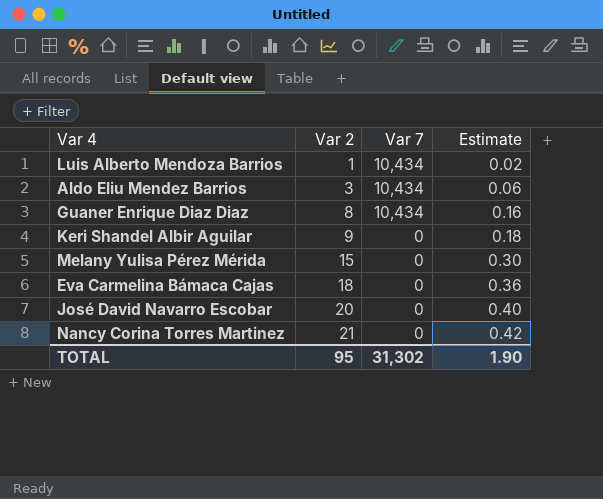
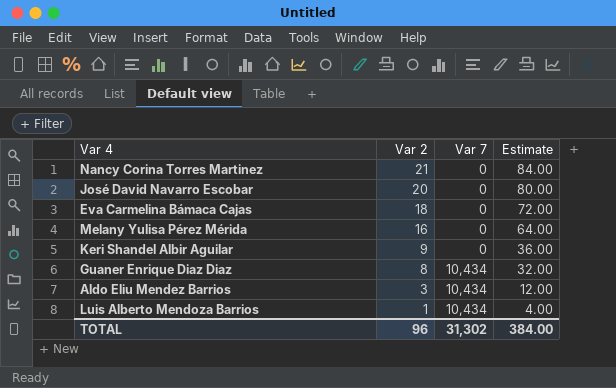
row order: Var 2 ascending -> Var 2 descending
column Estimate | formula: [Var 2] * 0.02 -> [Var 2] * 4
Melany Yulisa Pérez Mérida | Var 2: 15 -> 16
TOTAL | Var 2: 95 -> 96
TOTAL | Estimate: 1.90 -> 384.00

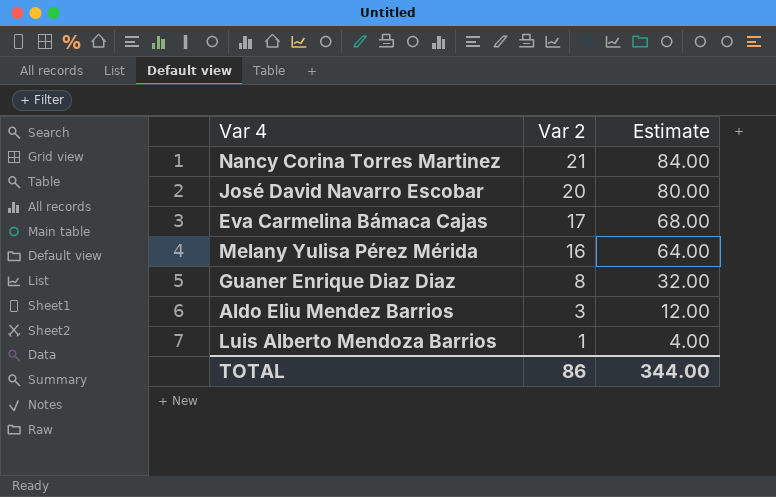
column Var 7 | position: 3 -> none
row Keri Shandel Albir Aguilar: 9 | 0 | 36.00 -> none
Eva Carmelina Bámaca Cajas | Var 2: 18 -> 17
Eva Carmelina Bámaca Cajas | Estimate: 72.00 -> 68.00
TOTAL | Var 2: 96 -> 86
TOTAL | Estimate: 384.00 -> 344.00

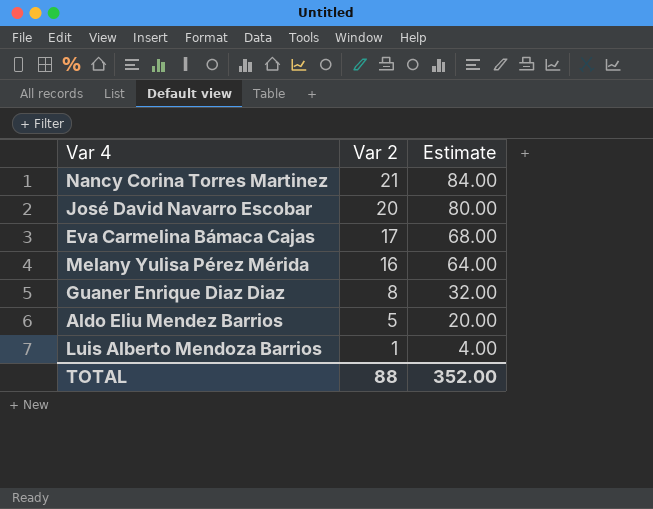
Aldo Eliu Mendez Barrios | Var 2: 3 -> 5
Aldo Eliu Mendez Barrios | Estimate: 12.00 -> 20.00
TOTAL | Var 2: 86 -> 88
TOTAL | Estimate: 344.00 -> 352.00

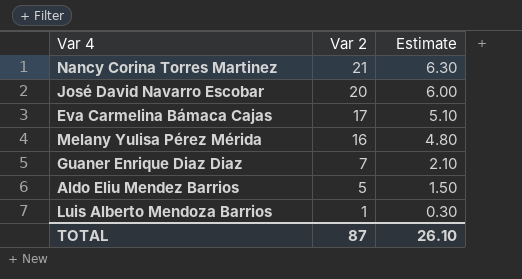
column Estimate | formula: [Var 2] * 4 -> [Var 2] * 0.3
Guaner Enrique Diaz Diaz | Var 2: 8 -> 7
TOTAL | Var 2: 88 -> 87
TOTAL | Estimate: 352.00 -> 26.10

